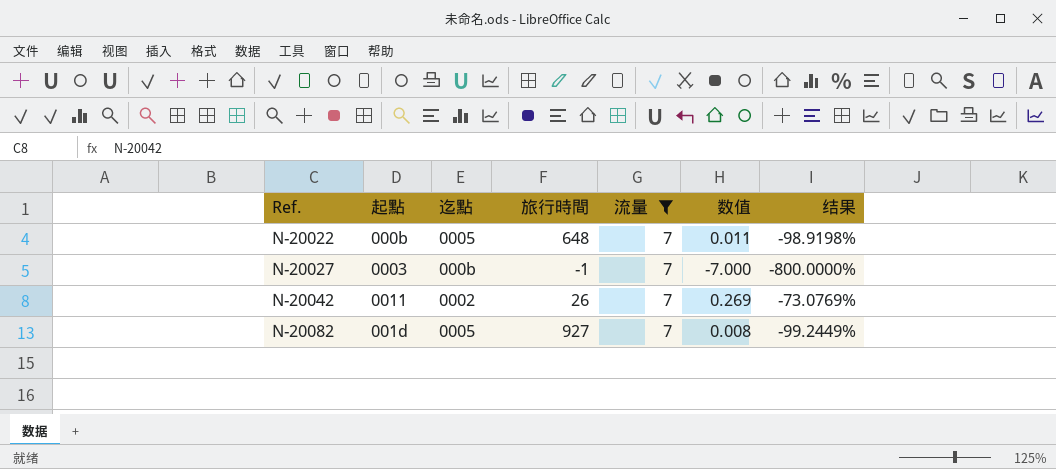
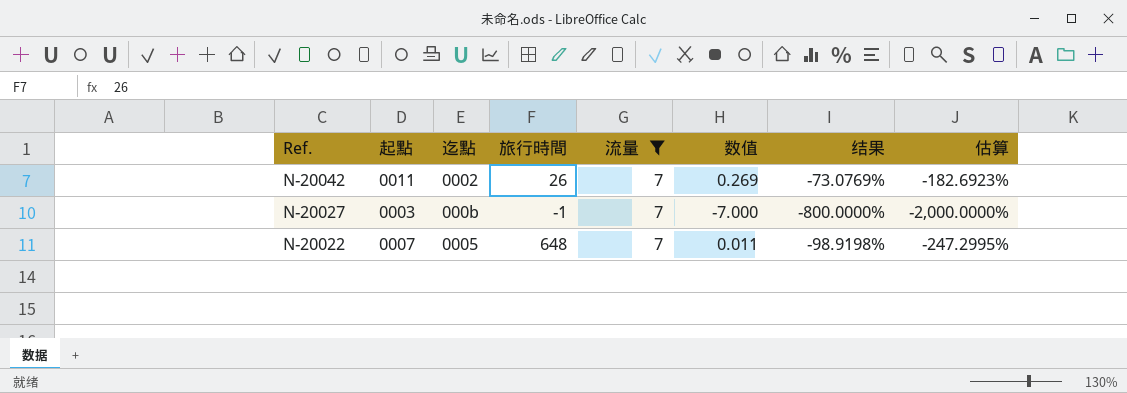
row order: Ref. ascending -> Ref. descending
column 估算 | formula: none -> [结果] * 2.5
row N-20082: 001d | 0005 | 927 | 7 | 0.008 | -99.2449% -> none
N-20022 | 起點: 000b -> 0007

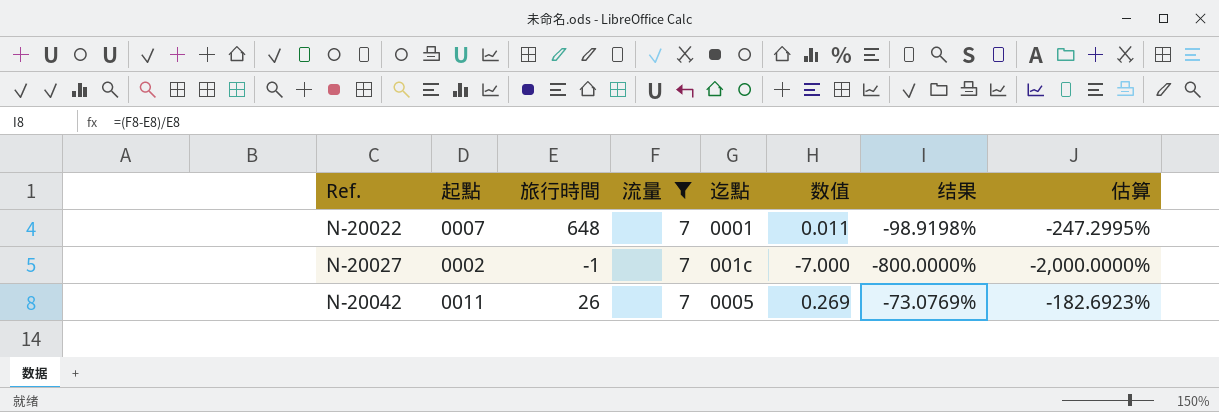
row order: Ref. descending -> Ref. ascending
column 迄點 | position: 3 -> 5
N-20022 | 迄點: 0005 -> 0001
N-20027 | 起點: 0003 -> 0002
N-20027 | 迄點: 000b -> 001c
N-20042 | 迄點: 0002 -> 0005

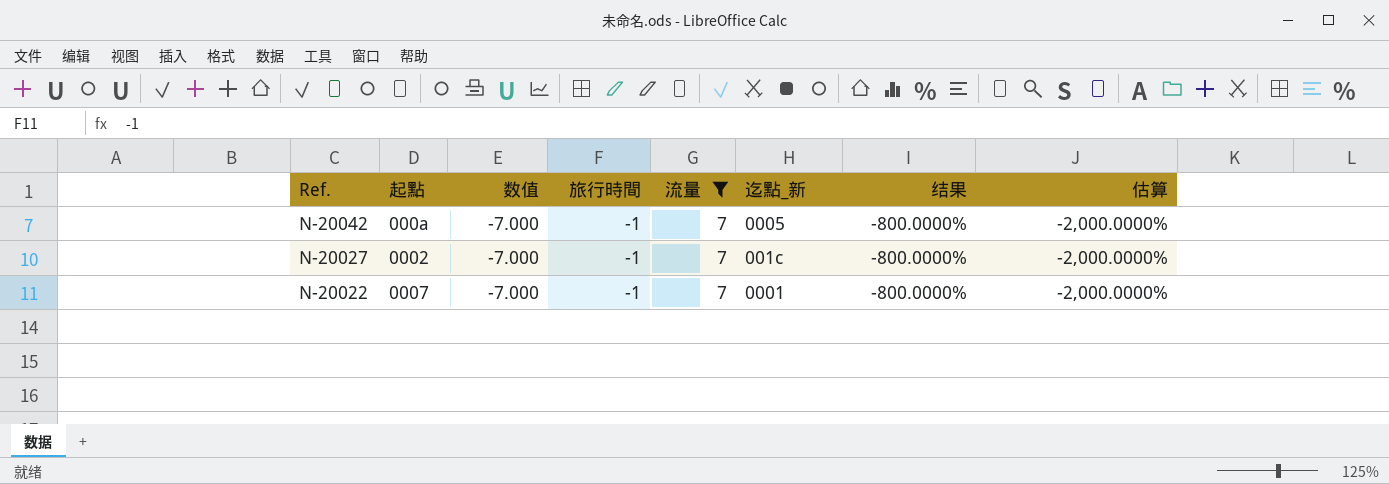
row order: Ref. ascending -> Ref. descending
column 数值 | position: 6 -> 3
column name: 迄點 -> 迄點_新
N-20042 | 起點: 0011 -> 000a
N-20042 | 数值: 0.269 -> -7.000
N-20042 | 旅行時間: 26 -> -1
N-20042 | 结果: -73.0769% -> -800.0000%
N-20042 | 估算: -182.6923% -> -2,000.0000%
N-20022 | 数值: 0.011 -> -7.000
N-20022 | 旅行時間: 648 -> -1
N-20022 | 结果: -98.9198% -> -800.0000%
N-20022 | 估算: -247.2995% -> -2,000.0000%

